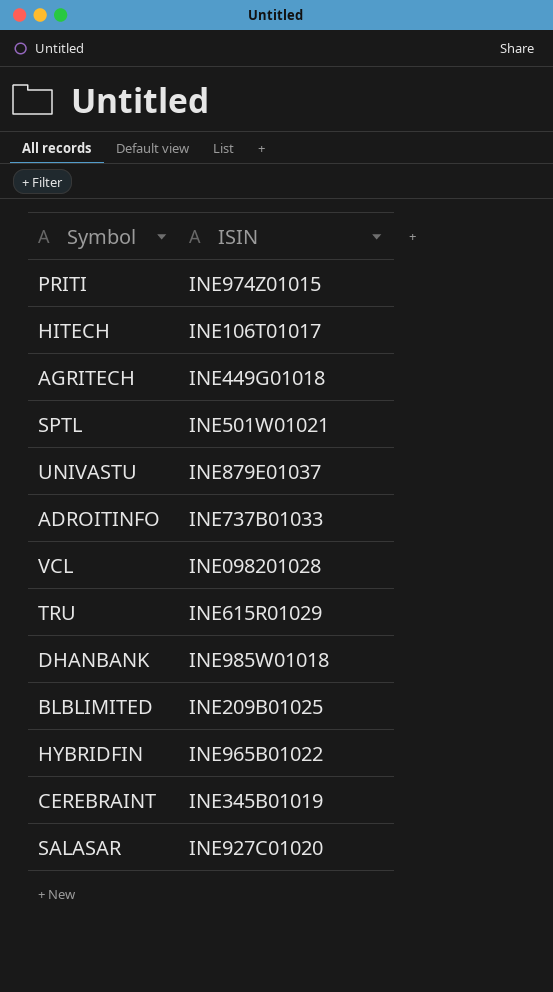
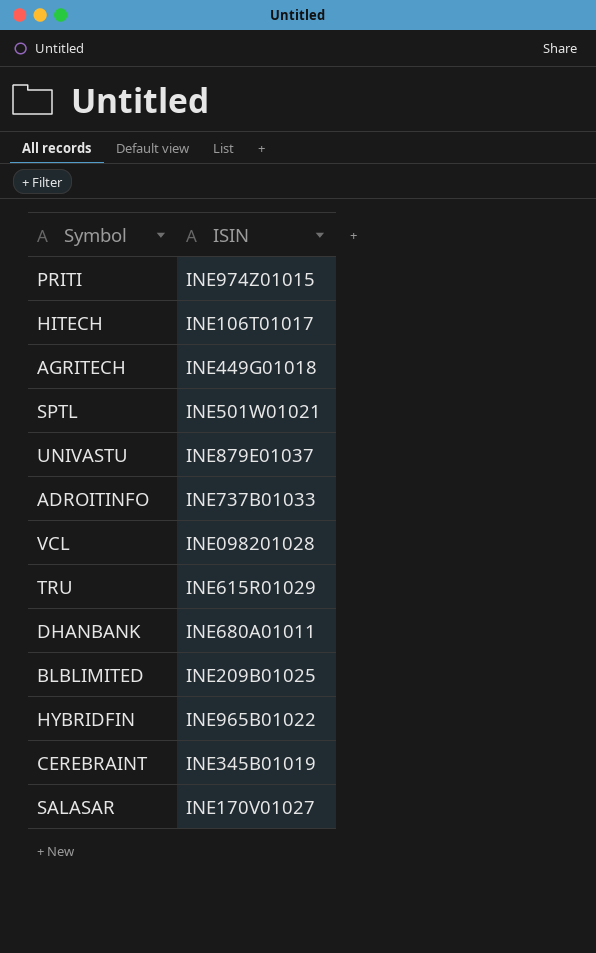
DHANBANK | ISIN: INE985W01018 -> INE680A01011
SALASAR | ISIN: INE927C01020 -> INE170V01027

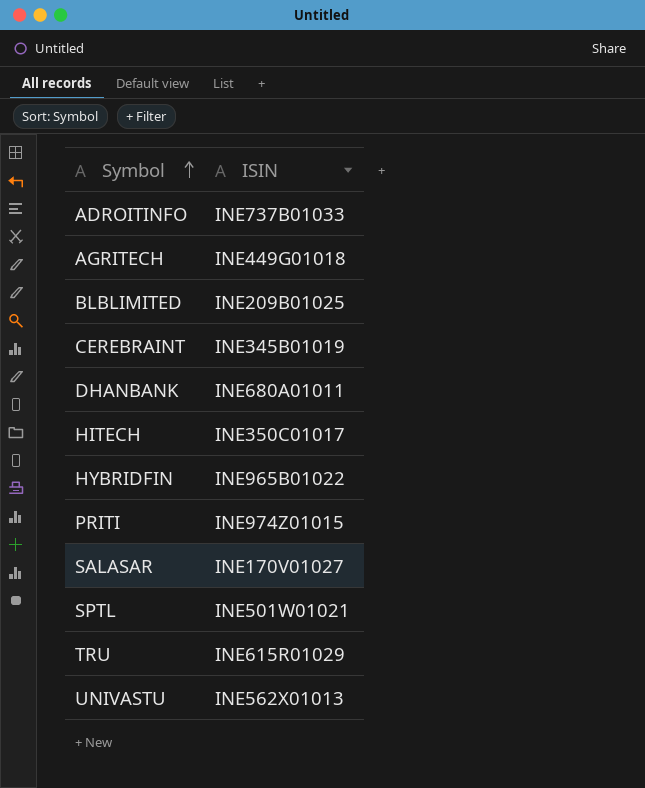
row order: none -> Symbol ascending
row VCL: INE098201028 -> none
HITECH | ISIN: INE106T01017 -> INE350C01017
UNIVASTU | ISIN: INE879E01037 -> INE562X01013

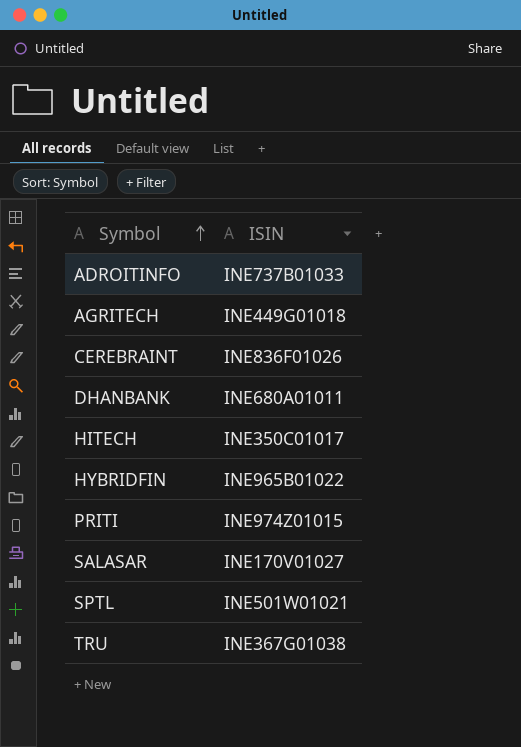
row BLBLIMITED: INE209B01025 -> none
row UNIVASTU: INE562X01013 -> none
CEREBRAINT | ISIN: INE345B01019 -> INE836F01026
TRU | ISIN: INE615R01029 -> INE367G01038

